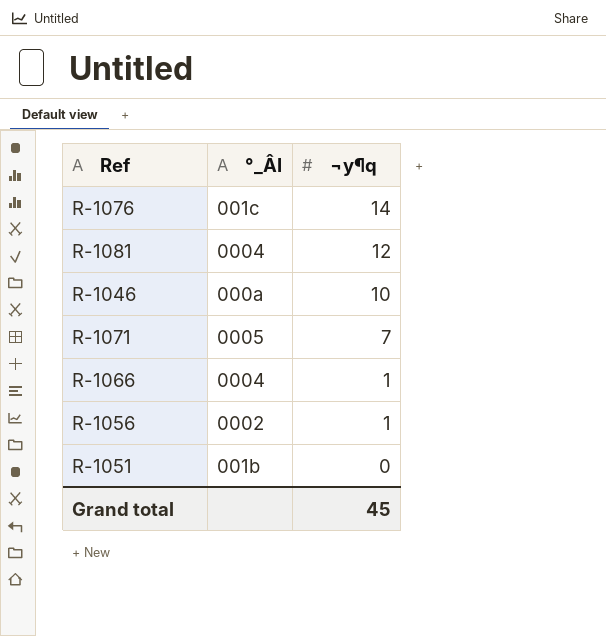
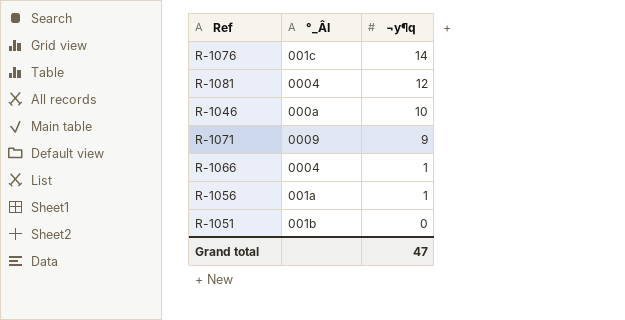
R-1071 | °_ÂI: 0005 -> 0009
R-1071 | ¬y¶q: 7 -> 9
R-1056 | °_ÂI: 0002 -> 001a
Grand total | ¬y¶q: 45 -> 47

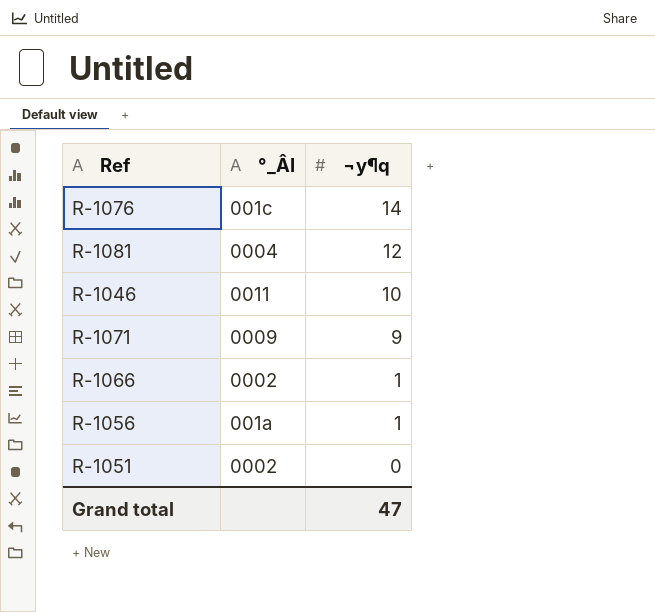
R-1046 | °_ÂI: 000a -> 0011
R-1066 | °_ÂI: 0004 -> 0002
R-1051 | °_ÂI: 001b -> 0002

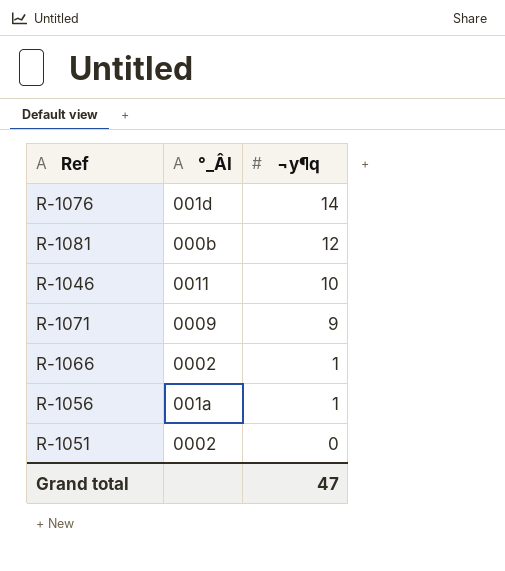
R-1076 | °_ÂI: 001c -> 001d
R-1081 | °_ÂI: 0004 -> 000b

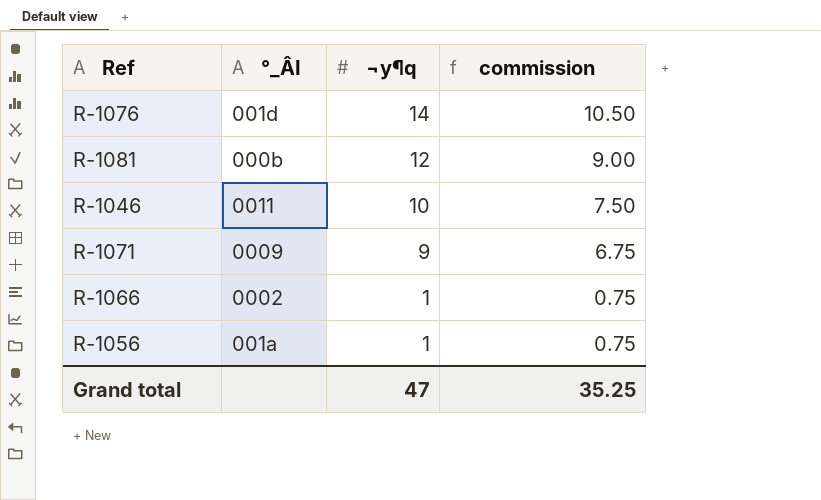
column commission | formula: none -> [¬y¶q] * 0.75
row R-1051: 0002 | 0 -> none

